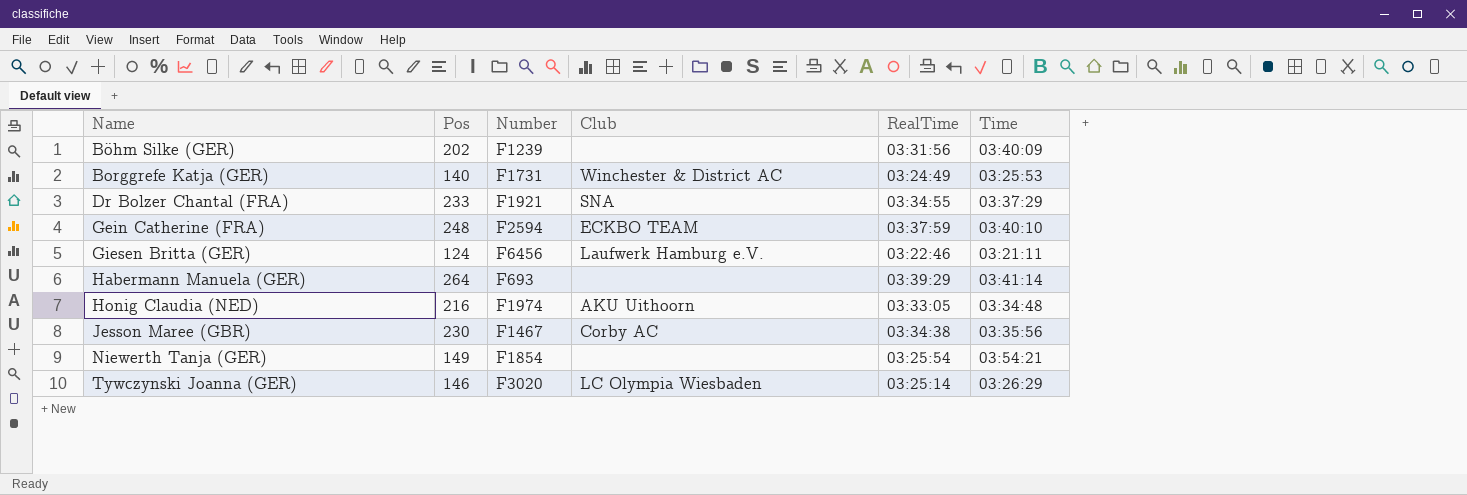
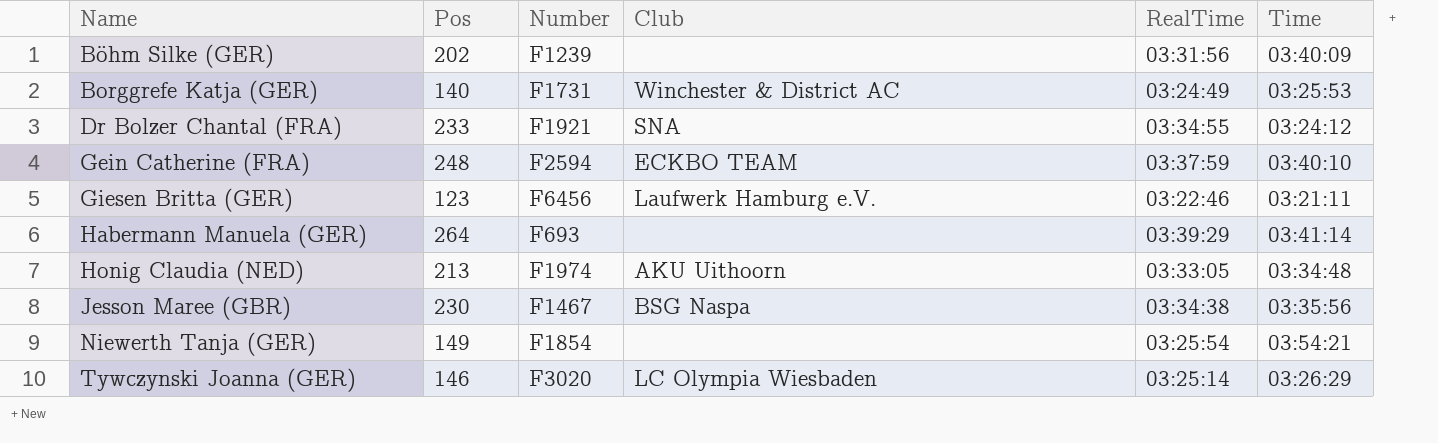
Dr Bolzer Chantal (FRA) | Time: 03:37:29 -> 03:24:12
Giesen Britta (GER) | Pos: 124 -> 123
Honig Claudia (NED) | Pos: 216 -> 213
Jesson Maree (GBR) | Club: Corby AC -> BSG Naspa

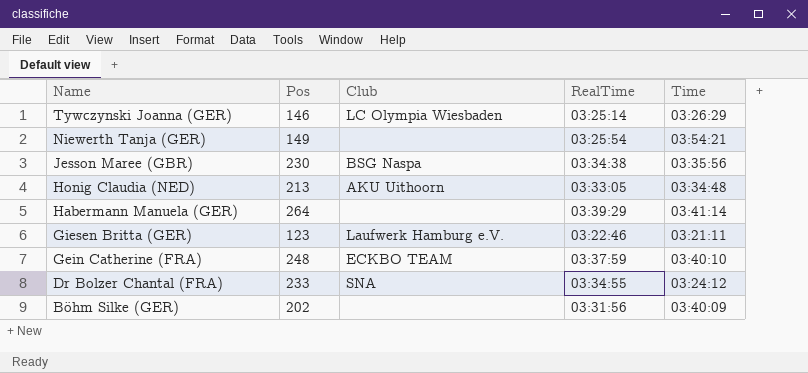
row order: Name ascending -> Name descending
column Number | position: 3 -> none
row Borggrefe Katja (GER): 140 | F1731 | Winchester & District AC | 03:24:49 | 03:25:53 -> none

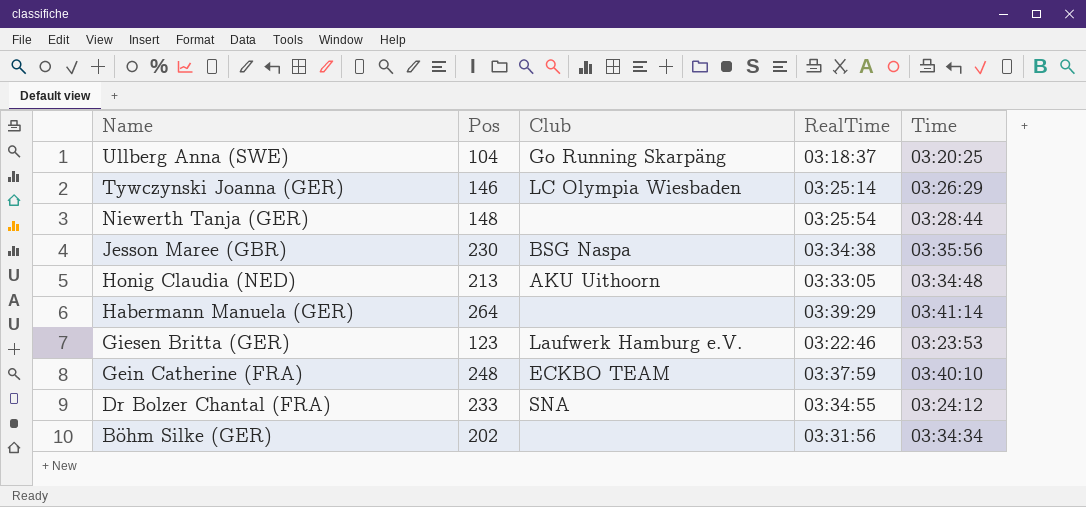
row Ullberg Anna (SWE): none -> 104 | Go Running Skarpäng | 03:18:37 | 03:20:25
Niewerth Tanja (GER) | Pos: 149 -> 148
Niewerth Tanja (GER) | Time: 03:54:21 -> 03:28:44
Giesen Britta (GER) | Time: 03:21:11 -> 03:23:53
Böhm Silke (GER) | Time: 03:40:09 -> 03:34:34

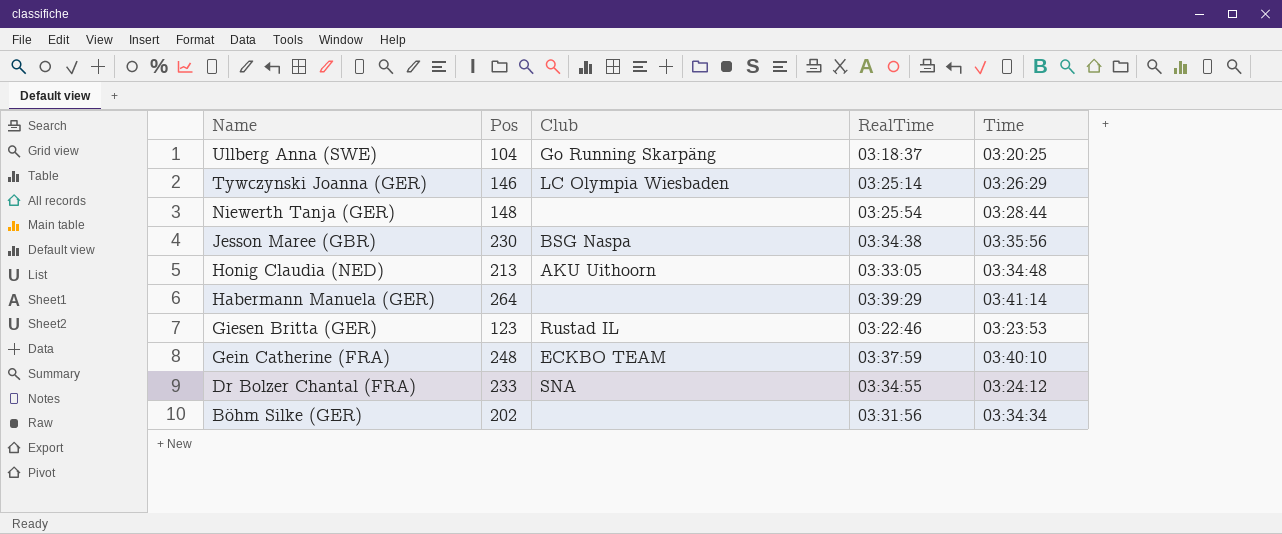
Giesen Britta (GER) | Club: Laufwerk Hamburg e.V. -> Rustad IL

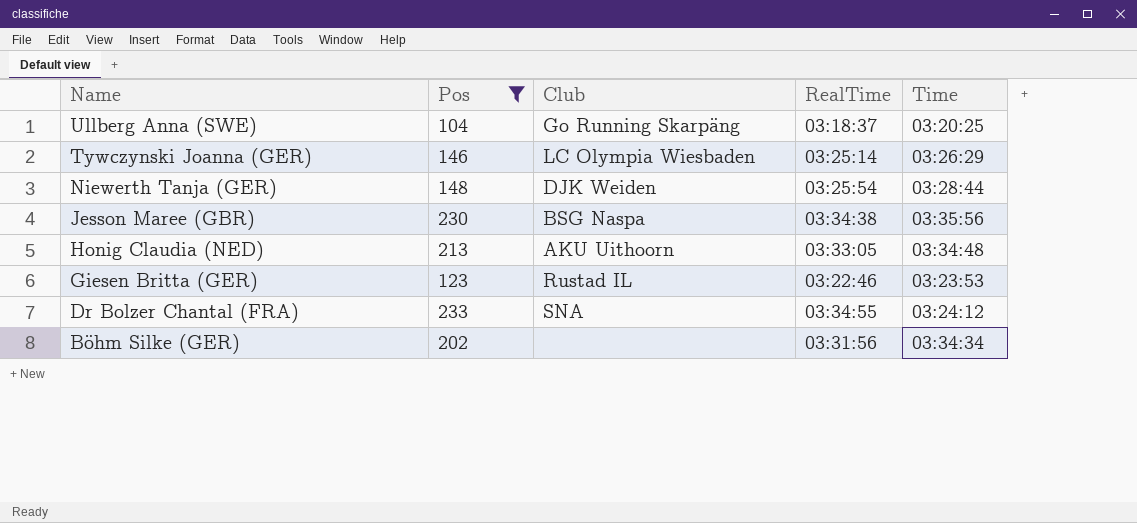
filter: none -> Pos <= 233
Niewerth Tanja (GER) | Club: none -> DJK Weiden

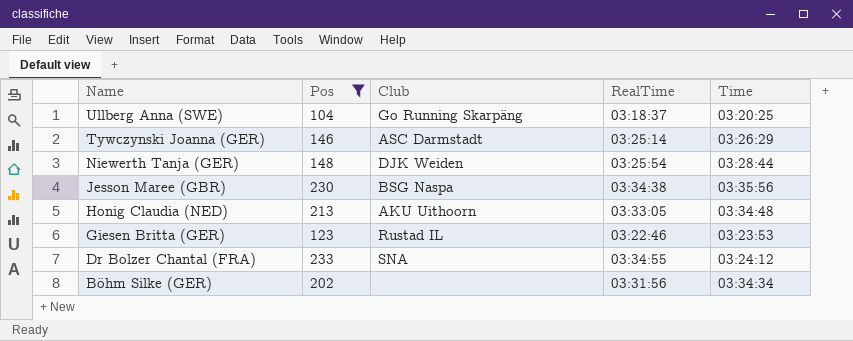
Tywczynski Joanna (GER) | Club: LC Olympia Wiesbaden -> ASC Darmstadt

